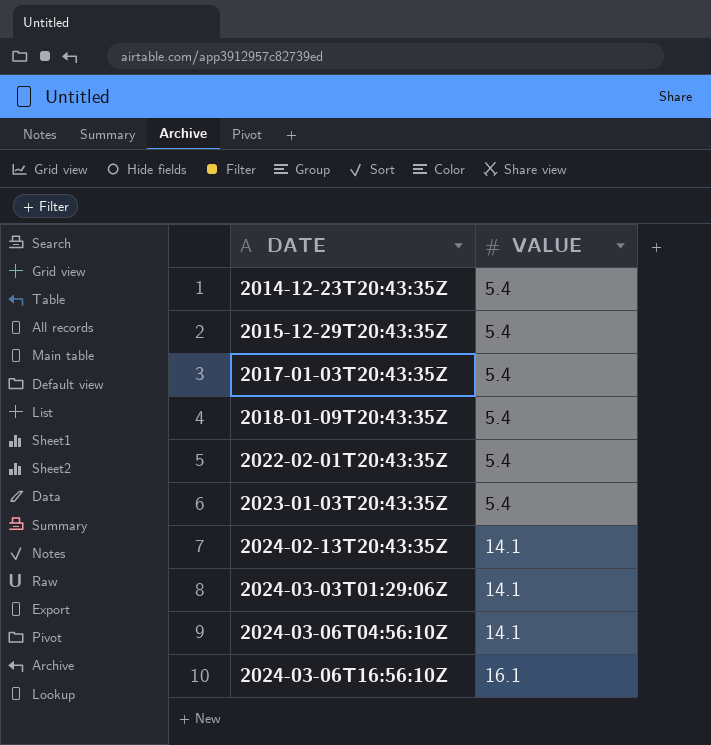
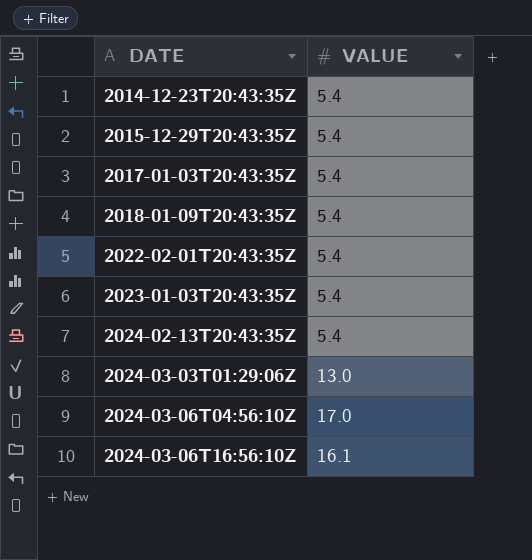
2024-02-13T20:43:35Z | VALUE: 14.1 -> 5.4
2024-03-03T01:29:06Z | VALUE: 14.1 -> 13.0
2024-03-06T04:56:10Z | VALUE: 14.1 -> 17.0

